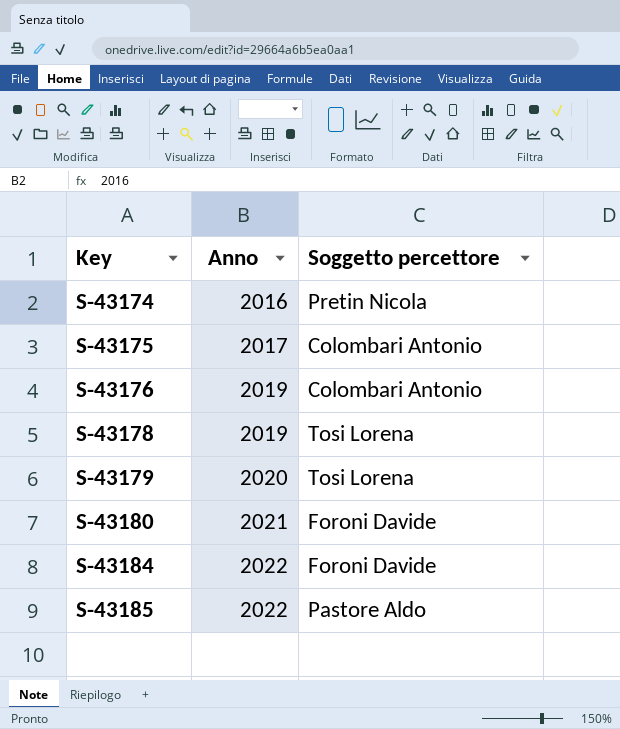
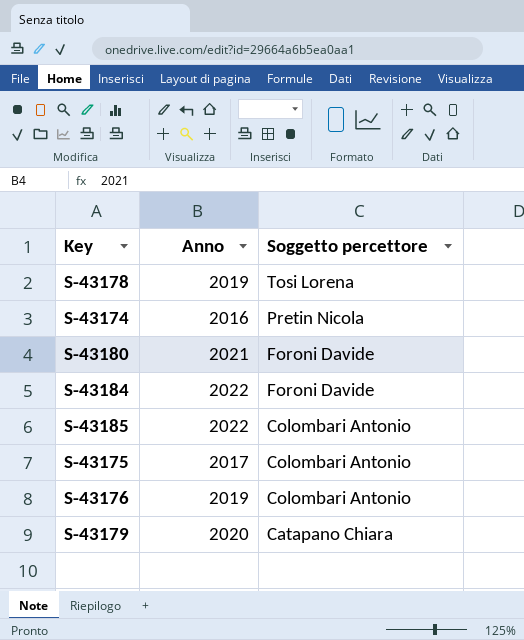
row order: Key ascending -> Soggetto percettore descending
S-43185 | Soggetto percettore: Pastore Aldo -> Colombari Antonio
S-43179 | Soggetto percettore: Tosi Lorena -> Catapano Chiara

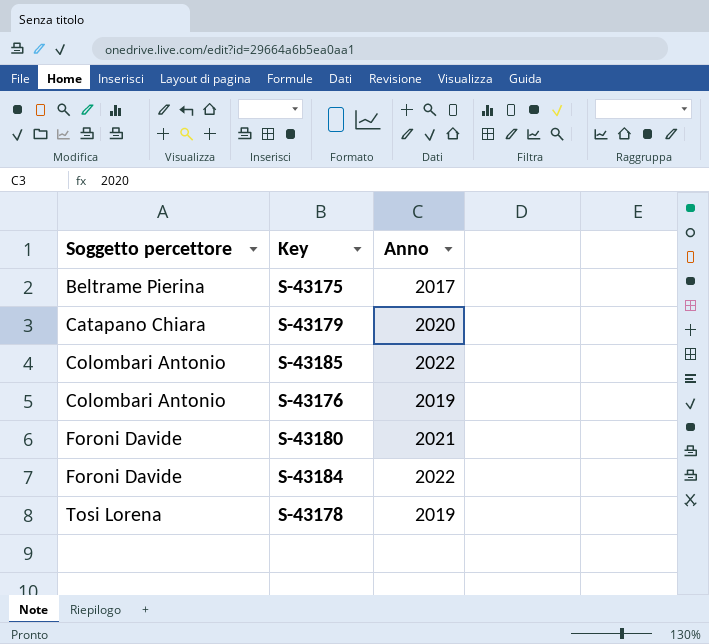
row order: Soggetto percettore descending -> Soggetto percettore ascending
column Soggetto percettore | position: 3 -> 1
row S-43174: 2016 | Pretin Nicola -> none
S-43175 | Soggetto percettore: Colombari Antonio -> Beltrame Pierina

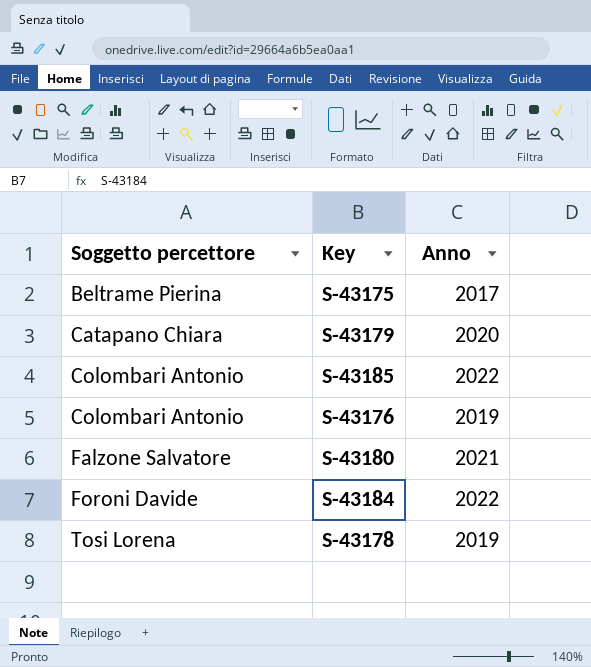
S-43180 | Soggetto percettore: Foroni Davide -> Falzone Salvatore

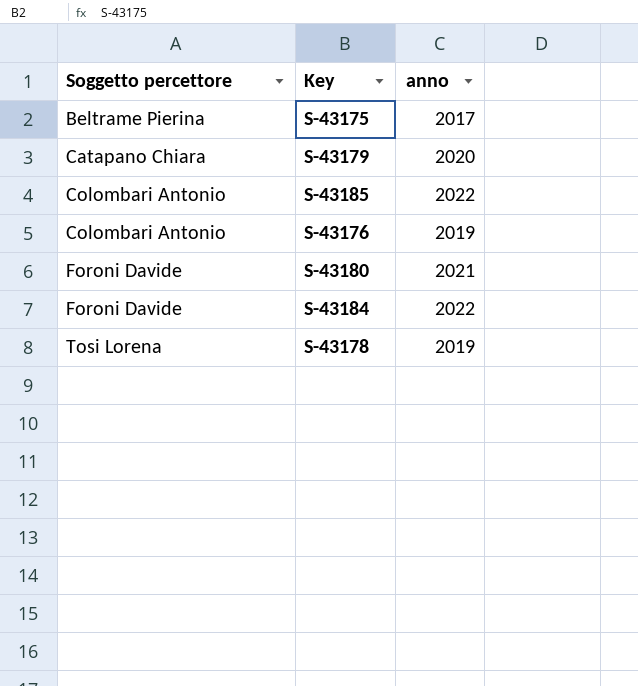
column name: Anno -> anno
S-43180 | Soggetto percettore: Falzone Salvatore -> Foroni Davide

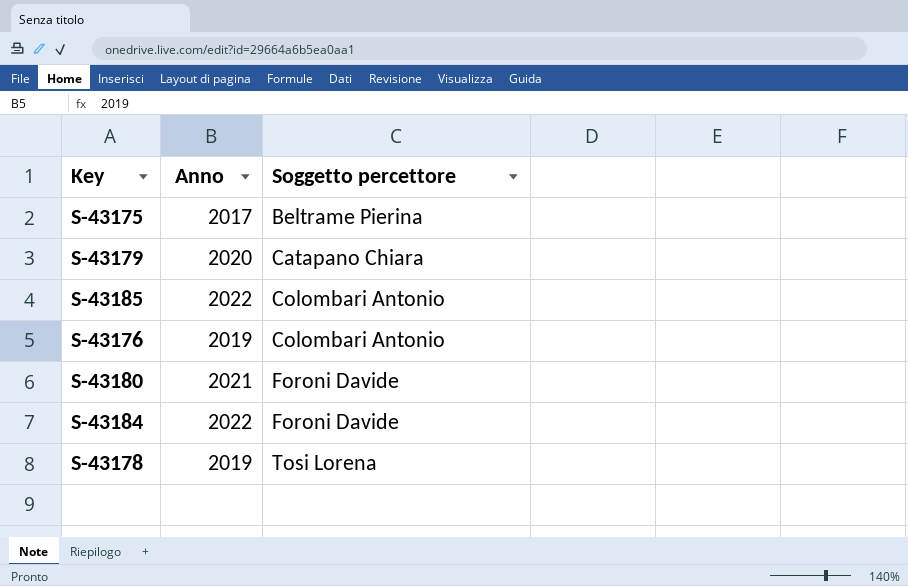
column name: anno -> Anno
column Soggetto percettore | position: 1 -> 3

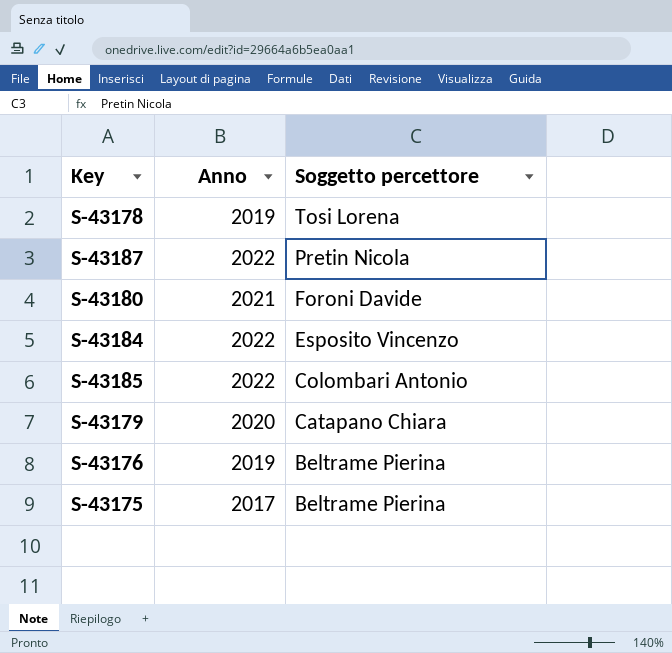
row order: Soggetto percettore ascending -> Soggetto percettore descending
row S-43187: none -> 2022 | Pretin Nicola
S-43184 | Soggetto percettore: Foroni Davide -> Esposito Vincenzo
S-43176 | Soggetto percettore: Colombari Antonio -> Beltrame Pierina

